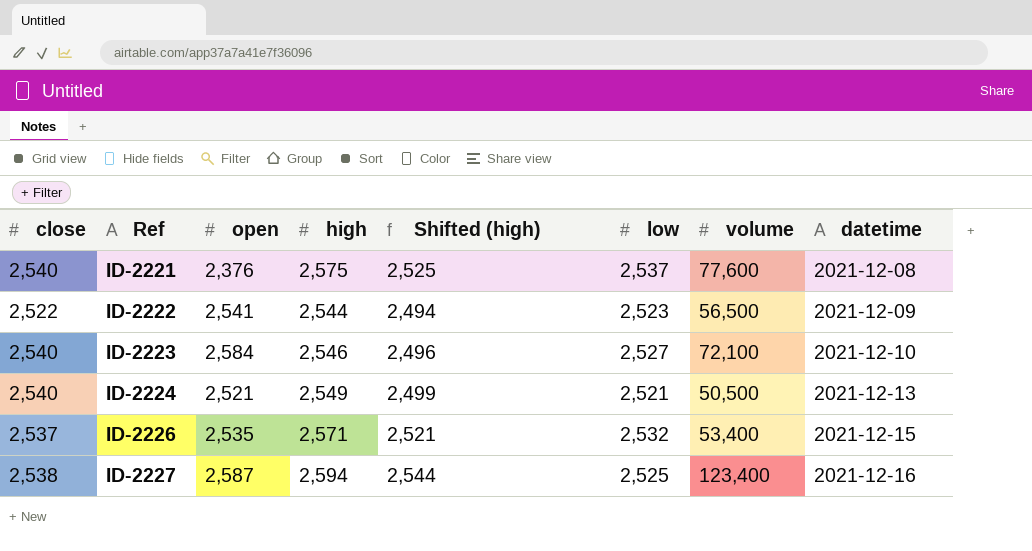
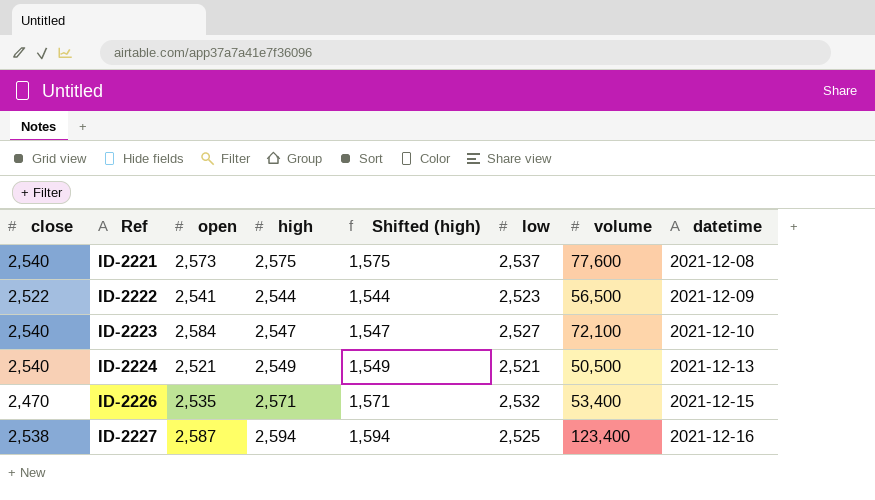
column Shifted (high) | formula: [high] - 50 -> [high] - 1000
ID-2221 | open: 2,376 -> 2,573
ID-2223 | high: 2,546 -> 2,547
ID-2226 | close: 2,537 -> 2,470

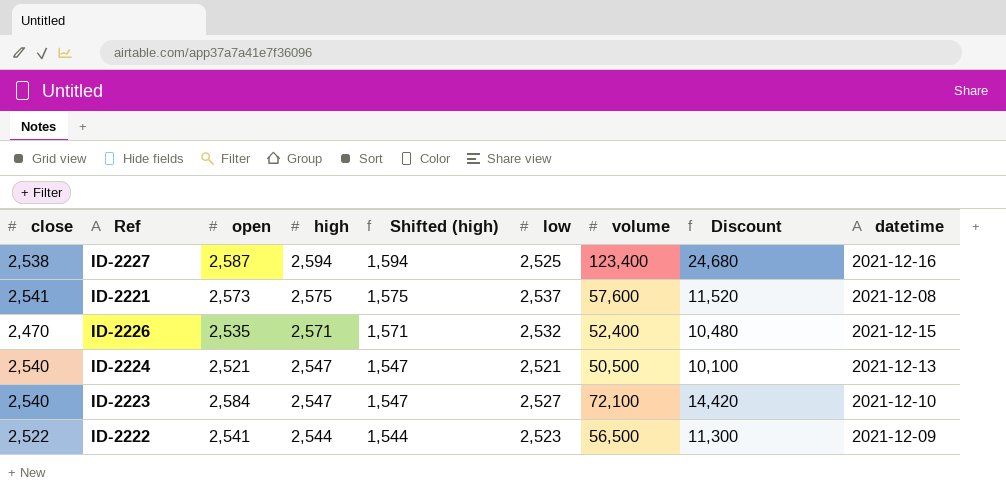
row order: Ref ascending -> high descending
column Discount | formula: none -> [volume] * 0.2
ID-2221 | close: 2,540 -> 2,541
ID-2221 | volume: 77,600 -> 57,600
ID-2226 | volume: 53,400 -> 52,400
ID-2224 | high: 2,549 -> 2,547
ID-2224 | Shifted (high): 1,549 -> 1,547

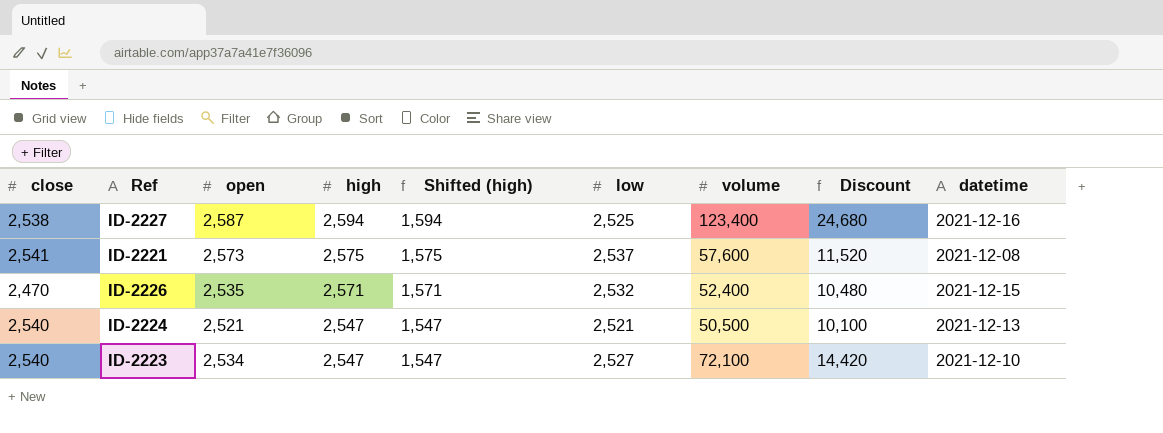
row ID-2222: 2,522 | 2,541 | 2,544 | 1,544 | 2,523 | 56,500 | 11,300 | 2021-12-09 -> none
ID-2223 | open: 2,584 -> 2,534

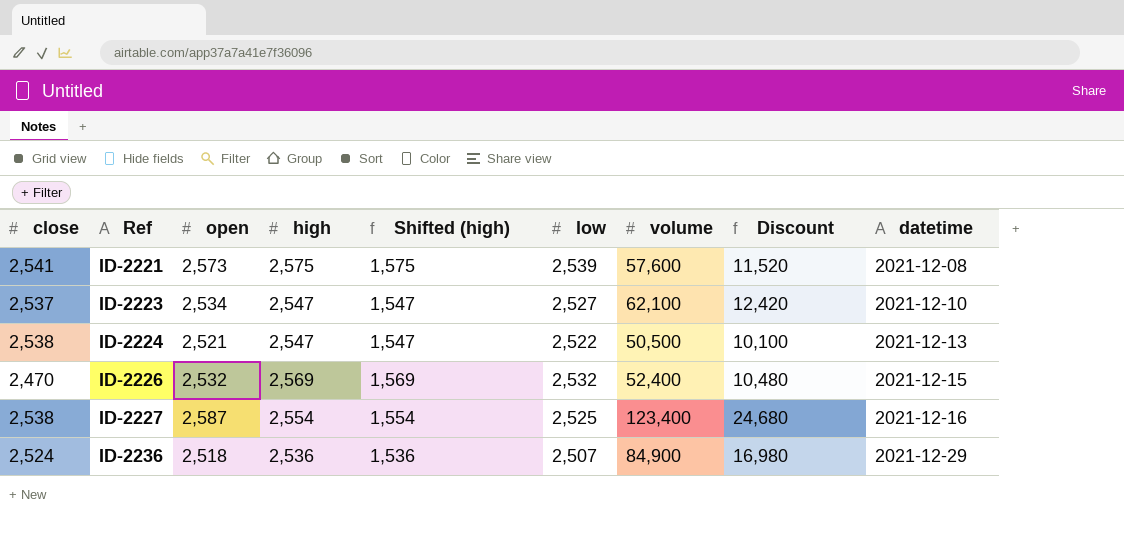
row order: high descending -> Ref ascending
ID-2221 | low: 2,537 -> 2,539
ID-2223 | close: 2,540 -> 2,537
ID-2223 | volume: 72,100 -> 62,100
ID-2223 | Discount: 14,420 -> 12,420
ID-2224 | close: 2,540 -> 2,538
ID-2224 | low: 2,521 -> 2,522
ID-2226 | open: 2,535 -> 2,532
ID-2226 | high: 2,571 -> 2,569
ID-2226 | Shifted (high): 1,571 -> 1,569
ID-2227 | high: 2,594 -> 2,554
ID-2227 | Shifted (high): 1,594 -> 1,554
row ID-2236: none -> 2,524 | 2,518 | 2,536 | 1,536 | 2,507 | 84,900 | 16,980 | 2021-12-29

